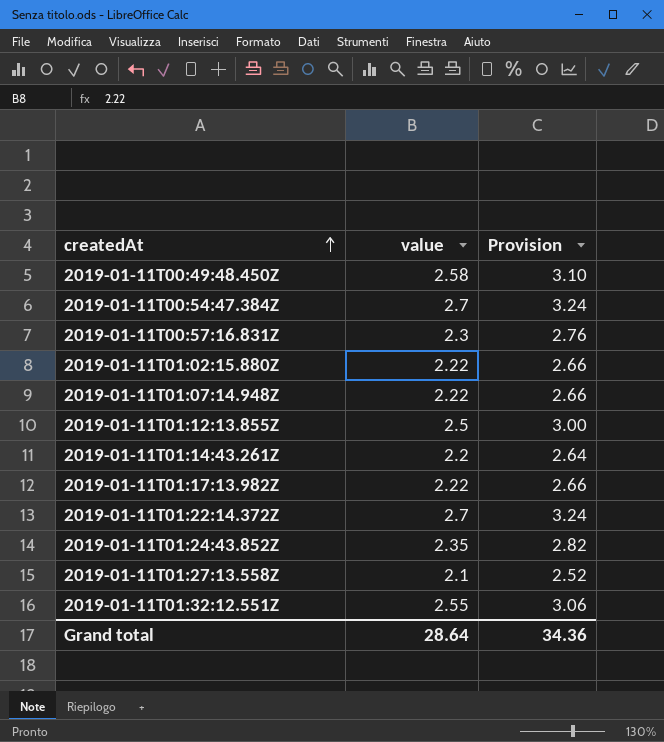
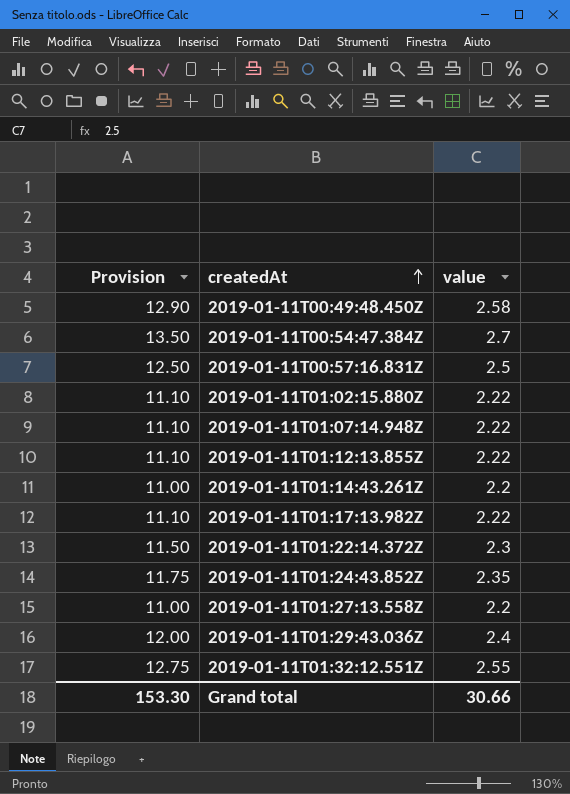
column Provision | formula: [value] * 1.2 -> [value] * 5
column Provision | position: 3 -> 1
2019-01-11T00:57:16.831Z | value: 2.3 -> 2.5
2019-01-11T01:12:13.855Z | value: 2.5 -> 2.22
2019-01-11T01:22:14.372Z | value: 2.7 -> 2.3
2019-01-11T01:27:13.558Z | value: 2.1 -> 2.2
row 2019-01-11T01:29:43.036Z: none -> 12.00 | 2.4
Grand total | Provision: 34.36 -> 153.30
Grand total | value: 28.64 -> 30.66

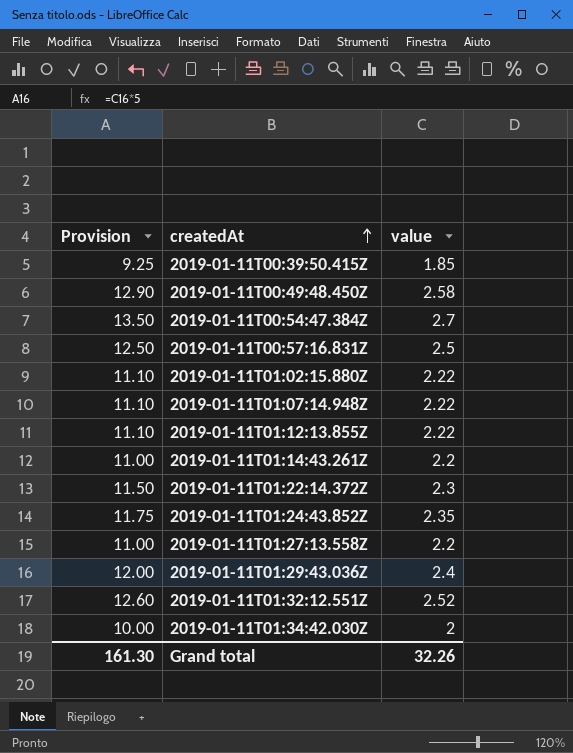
row 2019-01-11T01:17:13.982Z: 11.10 | 2.22 -> none
row 2019-01-11T00:39:50.415Z: none -> 9.25 | 1.85
2019-01-11T01:32:12.551Z | Provision: 12.75 -> 12.60
2019-01-11T01:32:12.551Z | value: 2.55 -> 2.52
row 2019-01-11T01:34:42.030Z: none -> 10.00 | 2
Grand total | Provision: 153.30 -> 161.30
Grand total | value: 30.66 -> 32.26

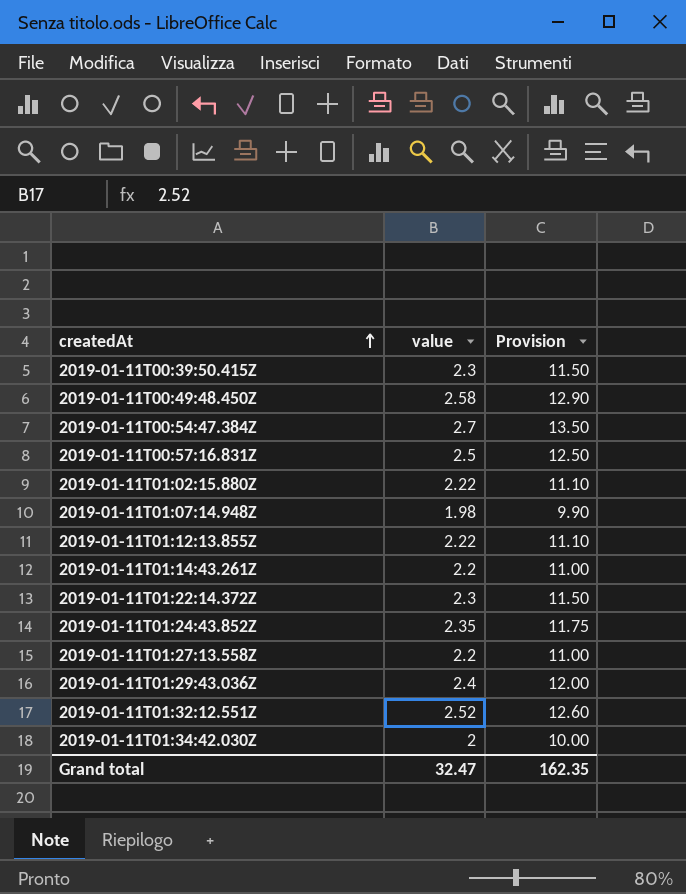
column Provision | position: 1 -> 3
2019-01-11T00:39:50.415Z | value: 1.85 -> 2.3
2019-01-11T00:39:50.415Z | Provision: 9.25 -> 11.50
2019-01-11T01:07:14.948Z | value: 2.22 -> 1.98
2019-01-11T01:07:14.948Z | Provision: 11.10 -> 9.90
Grand total | value: 32.26 -> 32.47
Grand total | Provision: 161.30 -> 162.35

